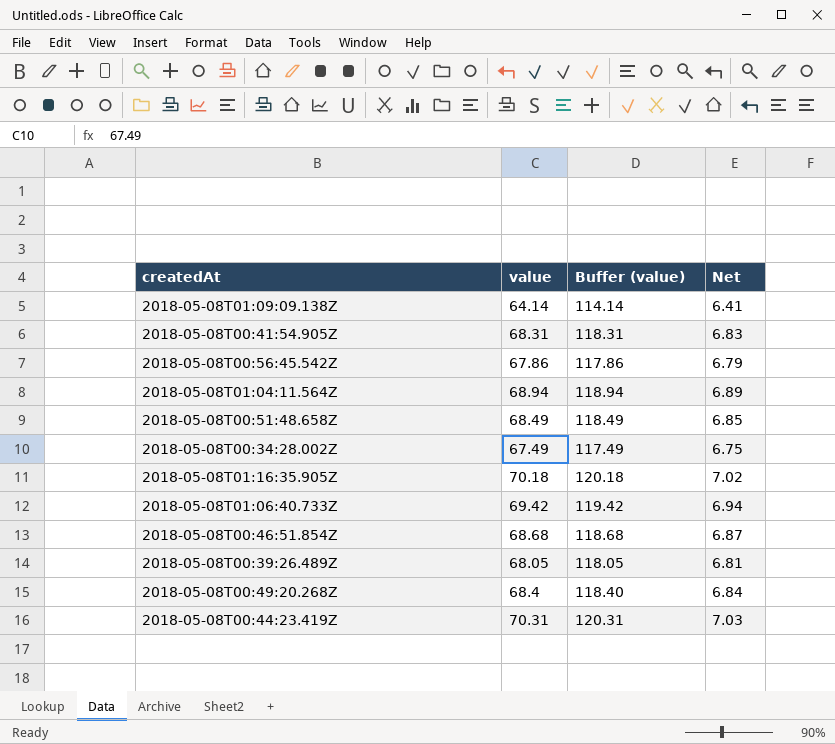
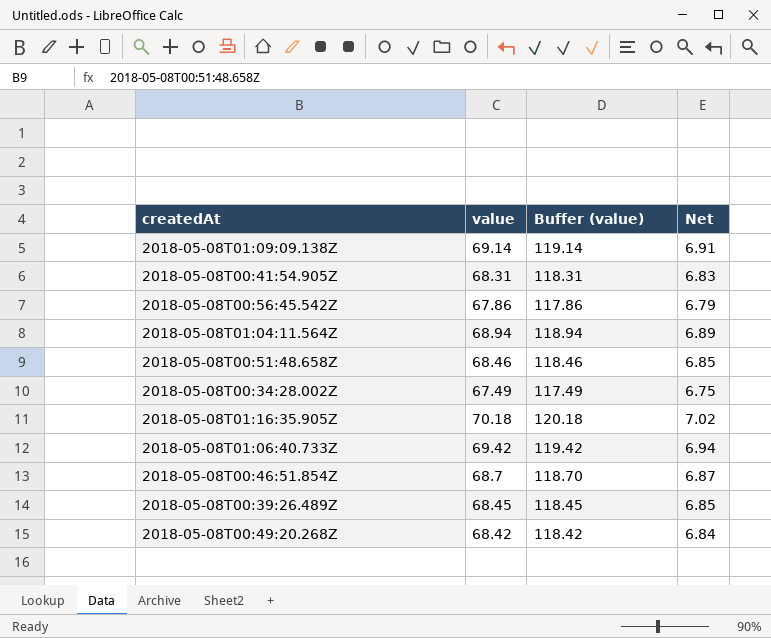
row 2018-05-08T00:44:23.419Z: 70.31 | 120.31 | 7.03 -> none
2018-05-08T01:09:09.138Z | value: 64.14 -> 69.14
2018-05-08T01:09:09.138Z | Buffer (value): 114.14 -> 119.14
2018-05-08T01:09:09.138Z | Net: 6.41 -> 6.91
2018-05-08T00:51:48.658Z | value: 68.49 -> 68.46
2018-05-08T00:51:48.658Z | Buffer (value): 118.49 -> 118.46
2018-05-08T00:46:51.854Z | value: 68.68 -> 68.7
2018-05-08T00:46:51.854Z | Buffer (value): 118.68 -> 118.70
2018-05-08T00:39:26.489Z | value: 68.05 -> 68.45
2018-05-08T00:39:26.489Z | Buffer (value): 118.05 -> 118.45
2018-05-08T00:39:26.489Z | Net: 6.81 -> 6.85
2018-05-08T00:49:20.268Z | value: 68.4 -> 68.42
2018-05-08T00:49:20.268Z | Buffer (value): 118.40 -> 118.42

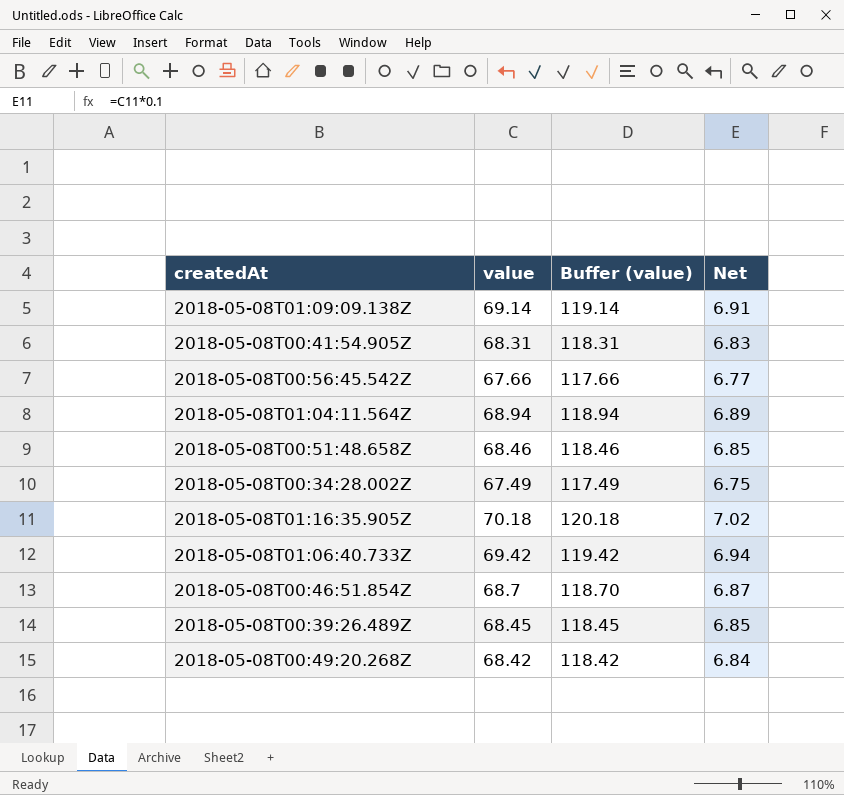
2018-05-08T00:56:45.542Z | value: 67.86 -> 67.66
2018-05-08T00:56:45.542Z | Buffer (value): 117.86 -> 117.66
2018-05-08T00:56:45.542Z | Net: 6.79 -> 6.77

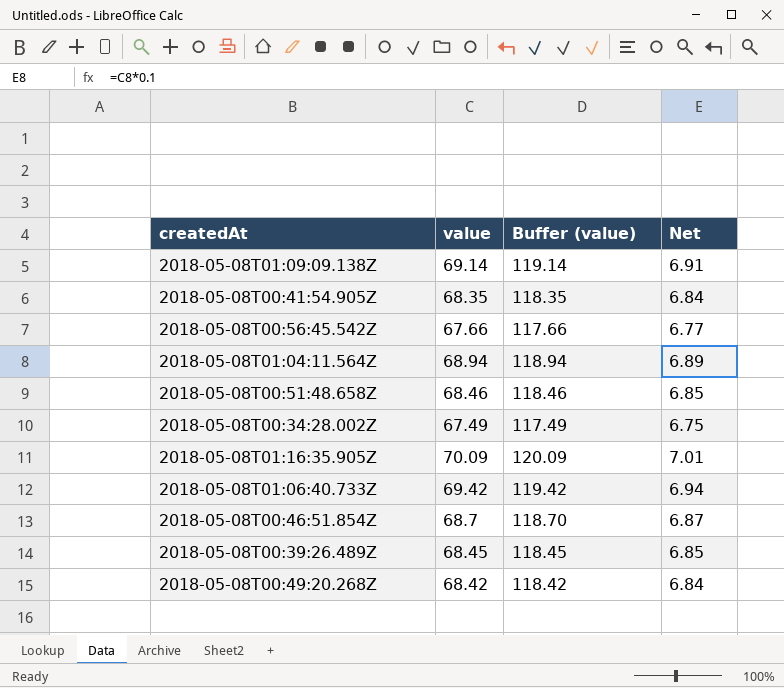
2018-05-08T00:41:54.905Z | value: 68.31 -> 68.35
2018-05-08T00:41:54.905Z | Buffer (value): 118.31 -> 118.35
2018-05-08T00:41:54.905Z | Net: 6.83 -> 6.84
2018-05-08T01:16:35.905Z | value: 70.18 -> 70.09
2018-05-08T01:16:35.905Z | Buffer (value): 120.18 -> 120.09
2018-05-08T01:16:35.905Z | Net: 7.02 -> 7.01

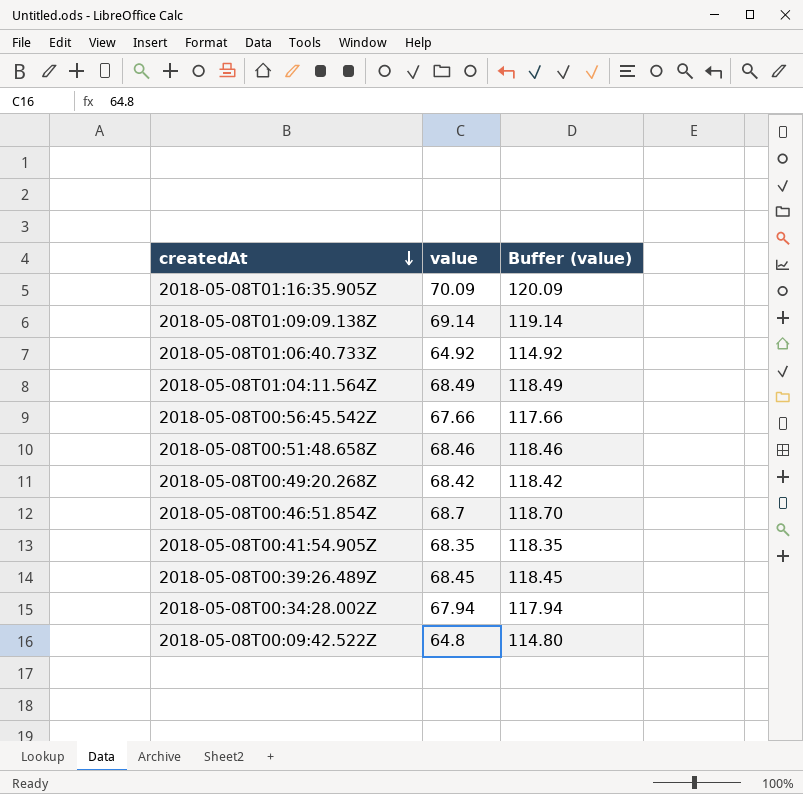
row order: none -> createdAt descending
column Net | formula: [value] * 0.1 -> none
2018-05-08T01:06:40.733Z | value: 69.42 -> 64.92
2018-05-08T01:06:40.733Z | Buffer (value): 119.42 -> 114.92
2018-05-08T01:04:11.564Z | value: 68.94 -> 68.49
2018-05-08T01:04:11.564Z | Buffer (value): 118.94 -> 118.49
2018-05-08T00:34:28.002Z | value: 67.49 -> 67.94
2018-05-08T00:34:28.002Z | Buffer (value): 117.49 -> 117.94
row 2018-05-08T00:09:42.522Z: none -> 64.8 | 114.80

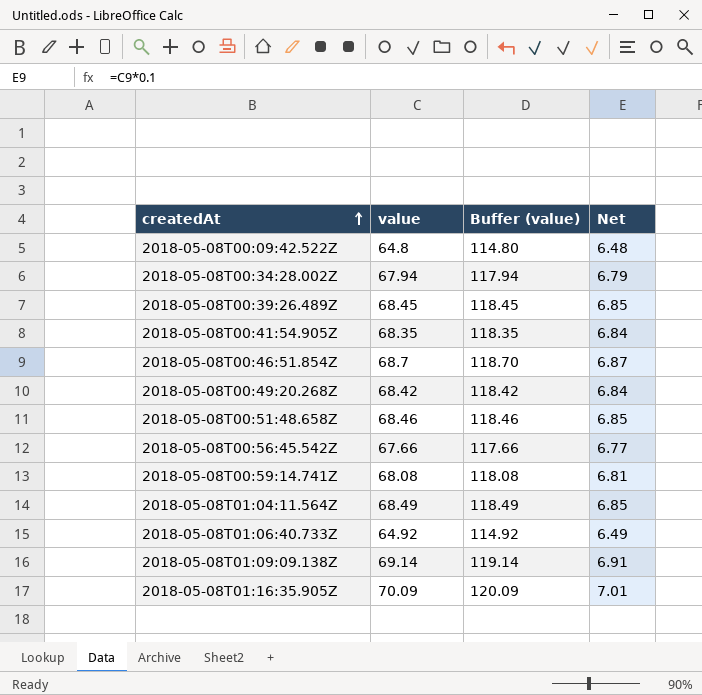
row order: createdAt descending -> createdAt ascending
column Net | formula: none -> [value] * 0.1
row 2018-05-08T00:59:14.741Z: none -> 68.08 | 118.08 | 6.81

